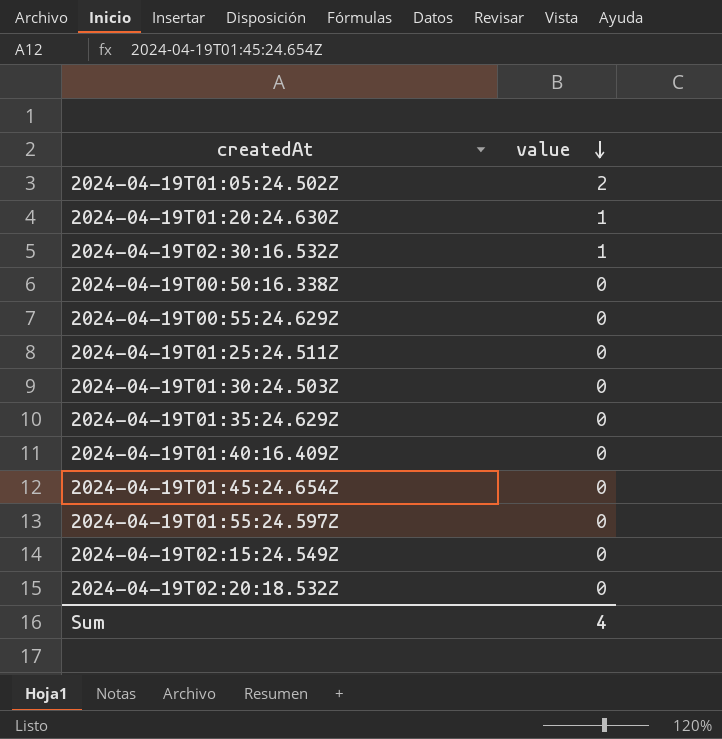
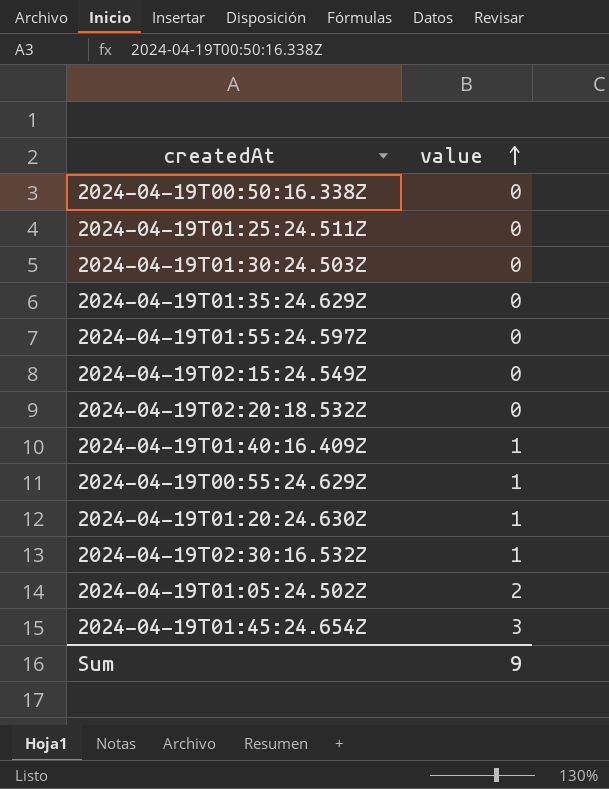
row order: value descending -> value ascending
2024-04-19T01:40:16.409Z | value: 0 -> 1
2024-04-19T00:55:24.629Z | value: 0 -> 1
2024-04-19T01:45:24.654Z | value: 0 -> 3
Sum | value: 4 -> 9

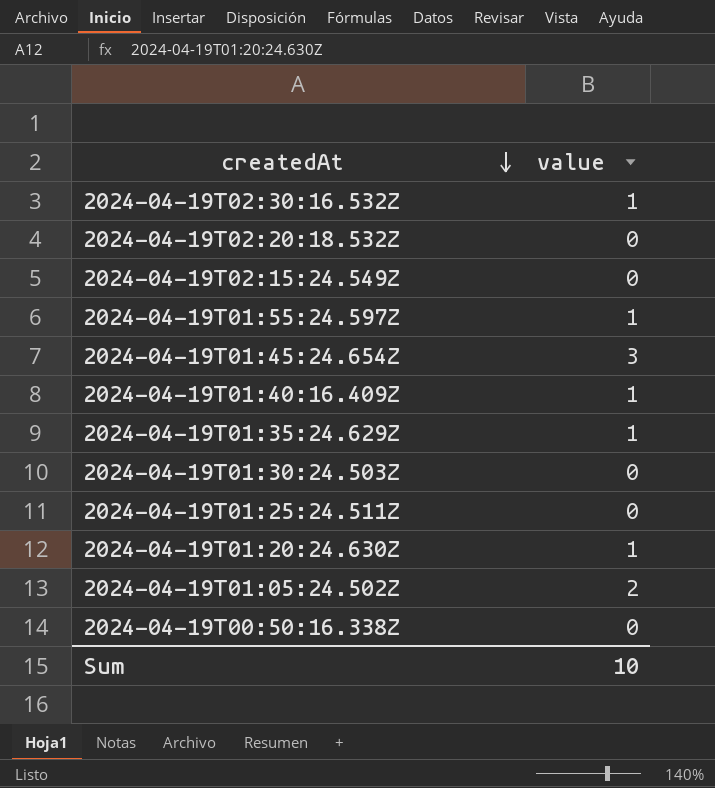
row order: value ascending -> createdAt descending
row 2024-04-19T00:55:24.629Z: 1 -> none
2024-04-19T01:55:24.597Z | value: 0 -> 1
2024-04-19T01:35:24.629Z | value: 0 -> 1
Sum | value: 9 -> 10

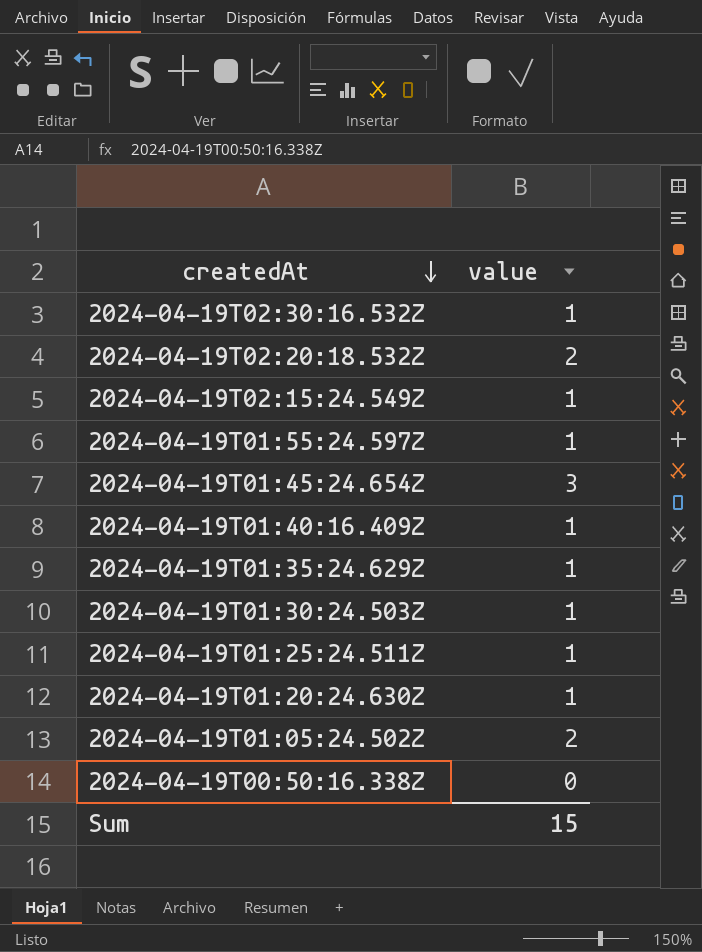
2024-04-19T02:20:18.532Z | value: 0 -> 2
2024-04-19T02:15:24.549Z | value: 0 -> 1
2024-04-19T01:30:24.503Z | value: 0 -> 1
2024-04-19T01:25:24.511Z | value: 0 -> 1
Sum | value: 10 -> 15

